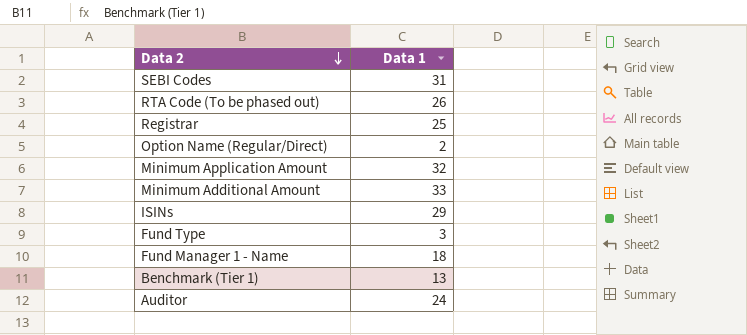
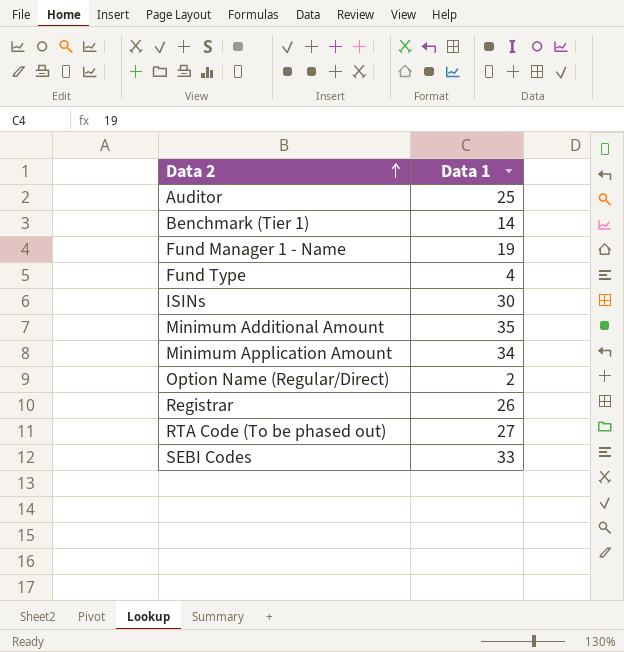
row order: Data 2 descending -> Data 2 ascending
Auditor | Data 1: 24 -> 25
Benchmark (Tier 1) | Data 1: 13 -> 14
Fund Manager 1 - Name | Data 1: 18 -> 19
Fund Type | Data 1: 3 -> 4
ISINs | Data 1: 29 -> 30
Minimum Additional Amount | Data 1: 33 -> 35
Minimum Application Amount | Data 1: 32 -> 34
Registrar | Data 1: 25 -> 26
RTA Code (To be phased out) | Data 1: 26 -> 27
SEBI Codes | Data 1: 31 -> 33

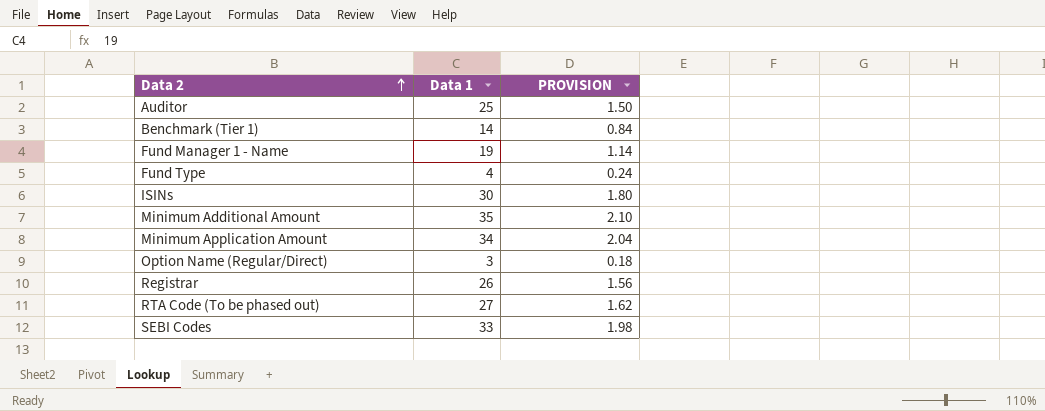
column PROVISION | formula: none -> [Data 1] * 0.06
Option Name (Regular/Direct) | Data 1: 2 -> 3

